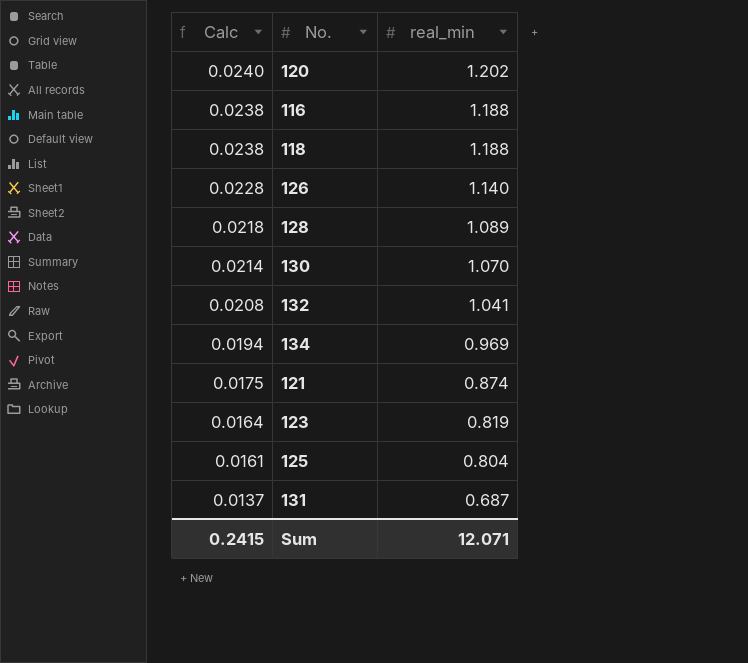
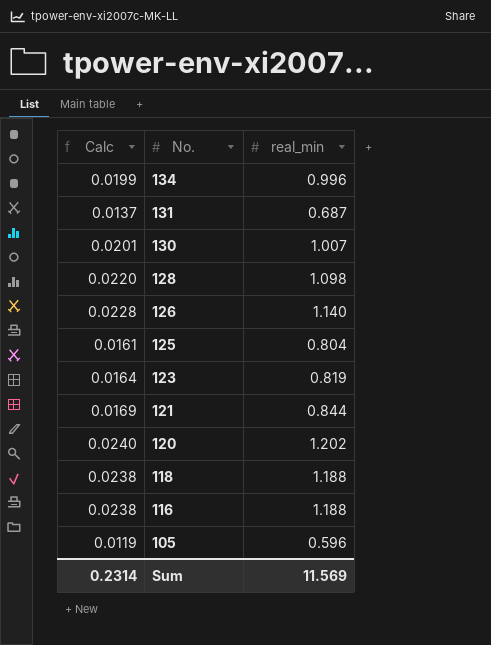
row order: Calc descending -> No. descending
row 132: 0.0208 | 1.041 -> none
134 | Calc: 0.0194 -> 0.0199
134 | real_min: 0.969 -> 0.996
130 | Calc: 0.0214 -> 0.0201
130 | real_min: 1.070 -> 1.007
128 | Calc: 0.0218 -> 0.0220
128 | real_min: 1.089 -> 1.098
121 | Calc: 0.0175 -> 0.0169
121 | real_min: 0.874 -> 0.844
row 105: none -> 0.0119 | 0.596
Sum | Calc: 0.2415 -> 0.2314
Sum | real_min: 12.071 -> 11.569

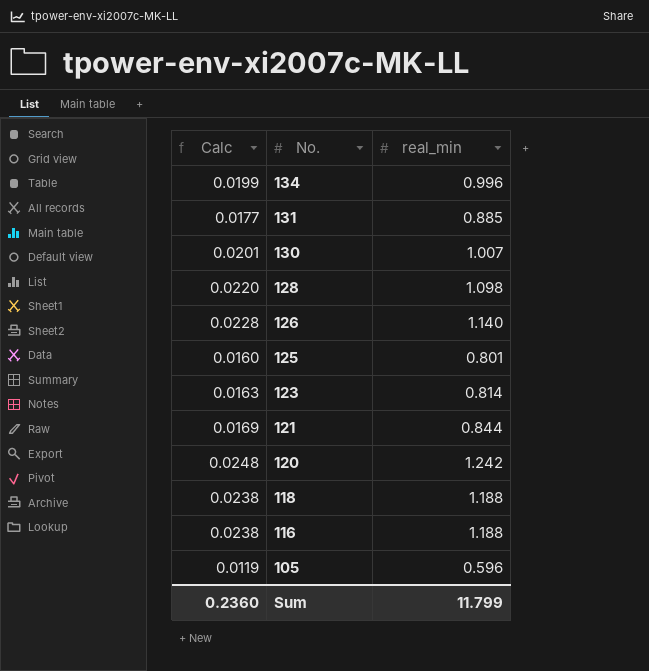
131 | Calc: 0.0137 -> 0.0177
131 | real_min: 0.687 -> 0.885
125 | Calc: 0.0161 -> 0.0160
125 | real_min: 0.804 -> 0.801
123 | Calc: 0.0164 -> 0.0163
123 | real_min: 0.819 -> 0.814
120 | Calc: 0.0240 -> 0.0248
120 | real_min: 1.202 -> 1.242
Sum | Calc: 0.2314 -> 0.2360
Sum | real_min: 11.569 -> 11.799

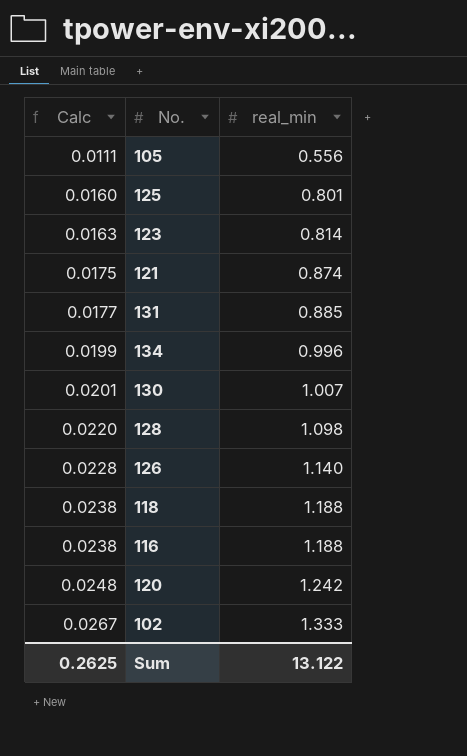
row order: No. descending -> Calc ascending
105 | Calc: 0.0119 -> 0.0111
105 | real_min: 0.596 -> 0.556
121 | Calc: 0.0169 -> 0.0175
121 | real_min: 0.844 -> 0.874
row 102: none -> 0.0267 | 1.333
Sum | Calc: 0.2360 -> 0.2625
Sum | real_min: 11.799 -> 13.122

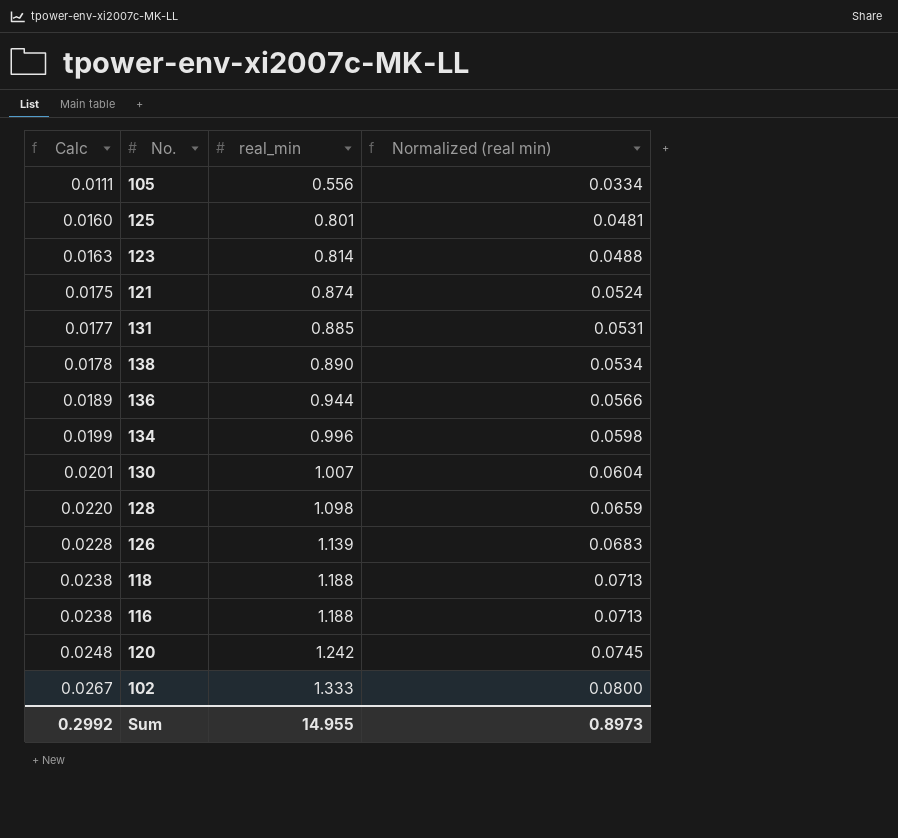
column Normalized (real min) | formula: none -> [real_min] * 0.06
row 138: none -> 0.0178 | 0.890 | 0.0534
row 136: none -> 0.0189 | 0.944 | 0.0566
126 | real_min: 1.140 -> 1.139
Sum | Calc: 0.2625 -> 0.2992
Sum | real_min: 13.122 -> 14.955

